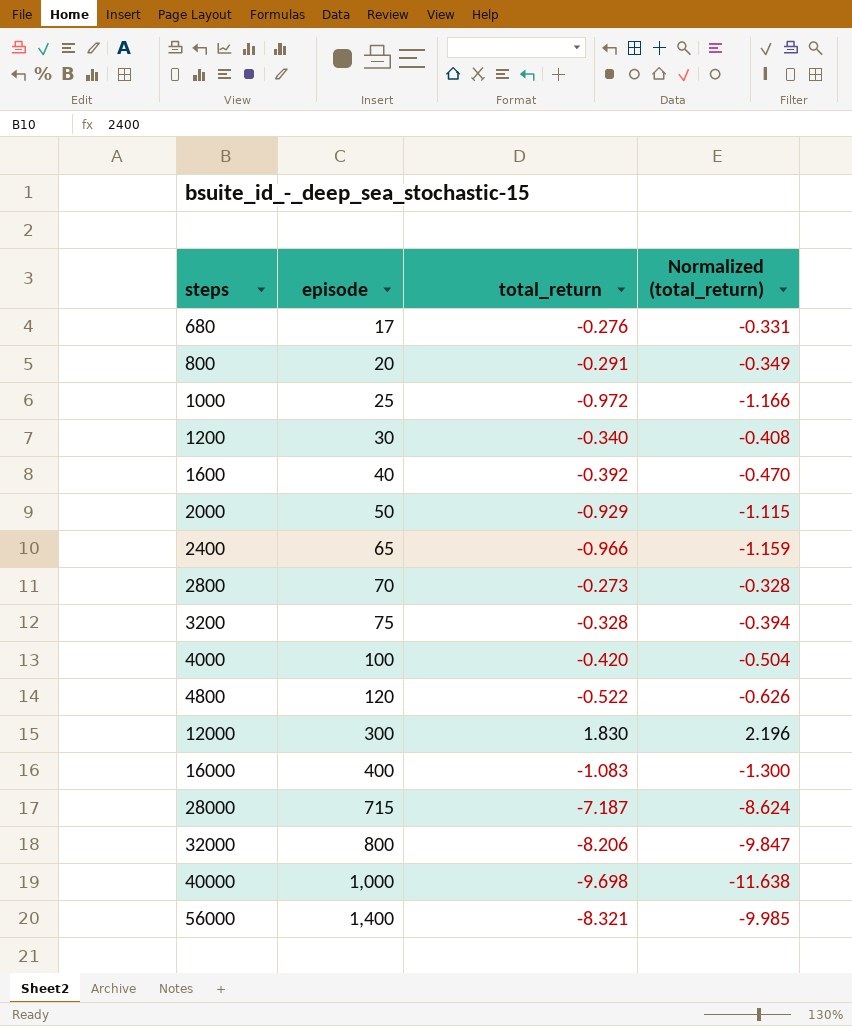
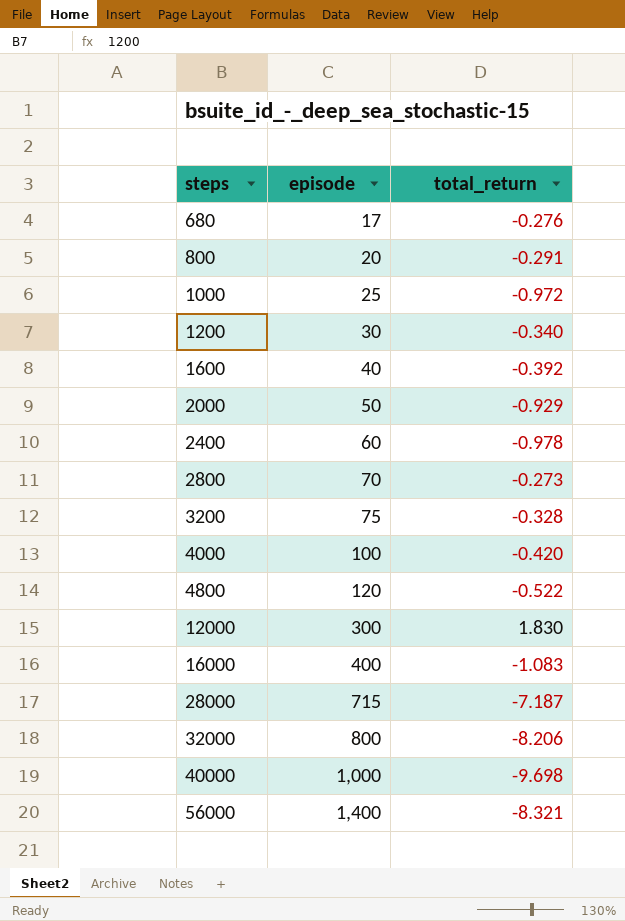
column Normalized (total_return) | formula: [total_return] * 1.2 -> none
2400 | episode: 65 -> 60
2400 | total_return: -0.966 -> -0.978

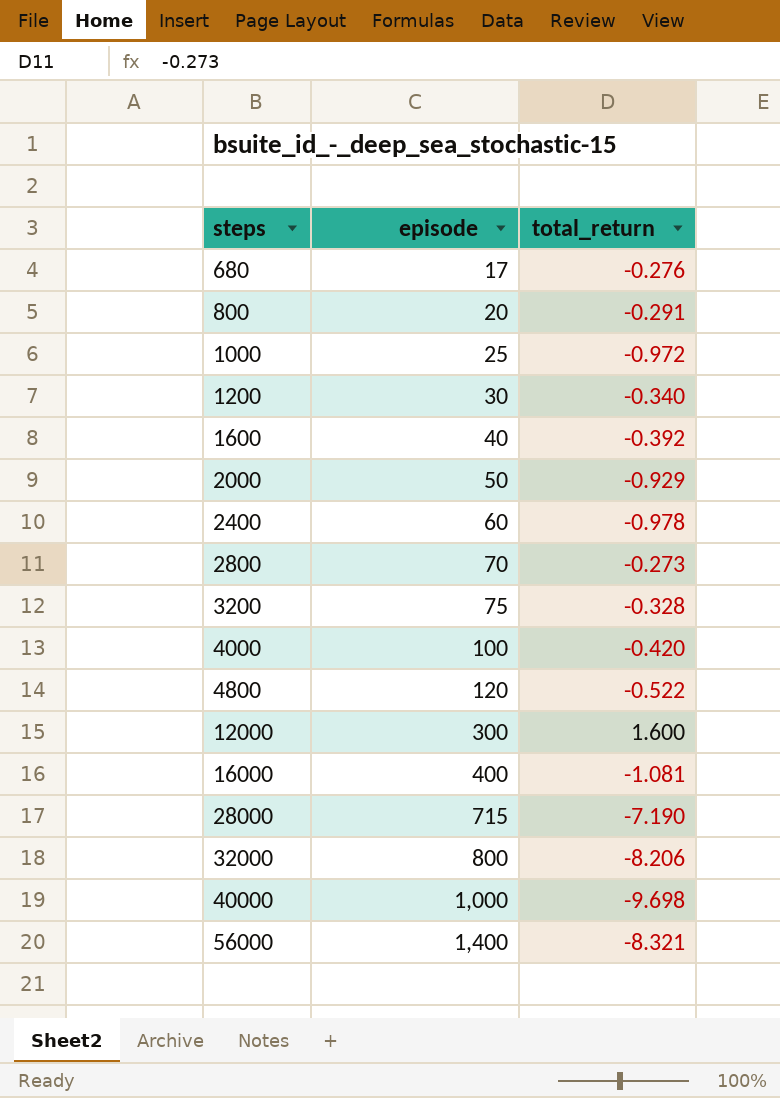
12000 | total_return: 1.830 -> 1.600
16000 | total_return: -1.083 -> -1.081
28000 | total_return: -7.187 -> -7.190

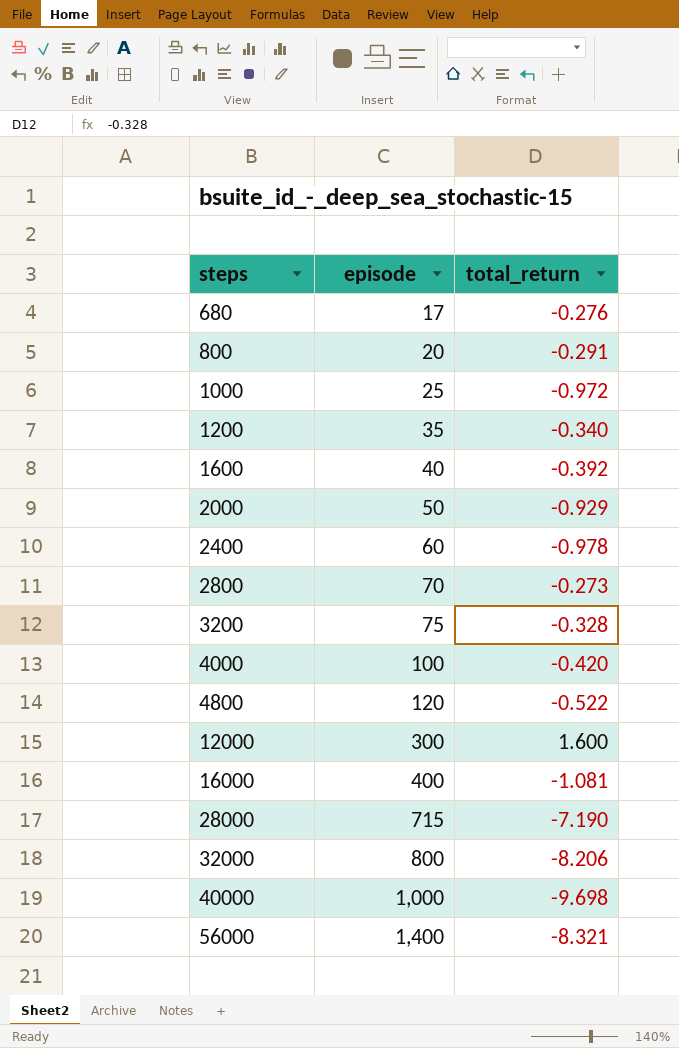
1200 | episode: 30 -> 35

